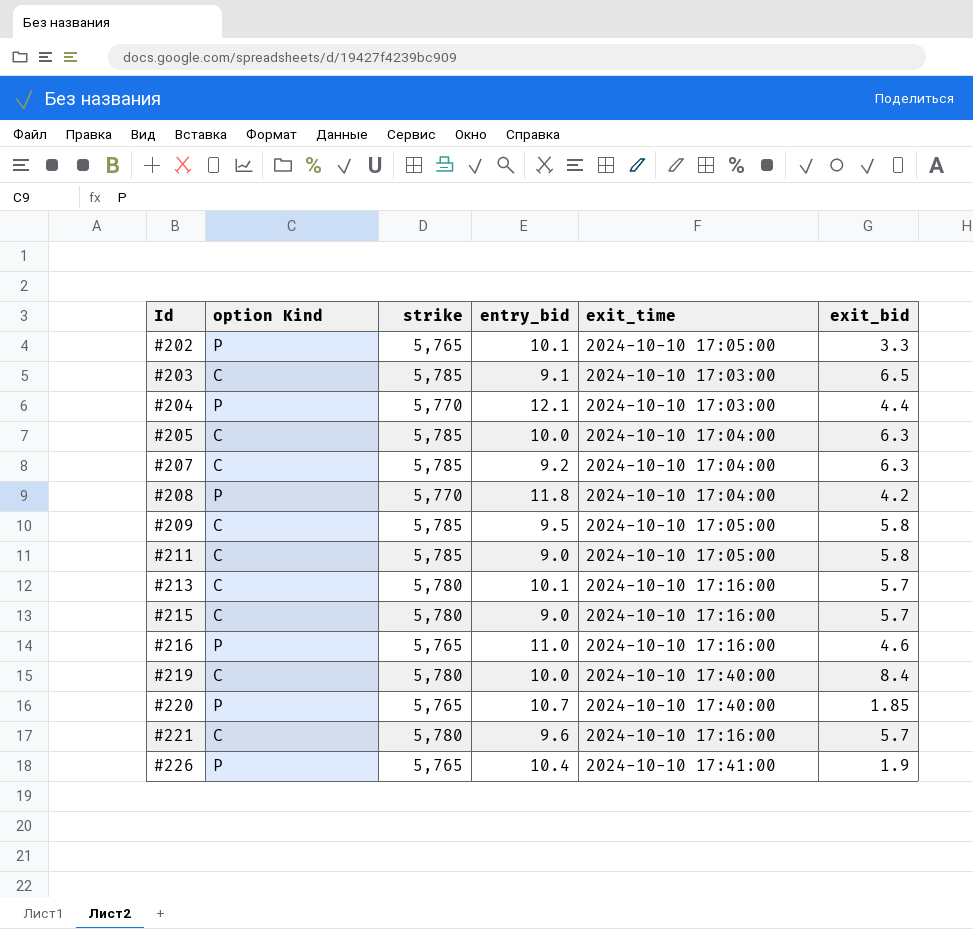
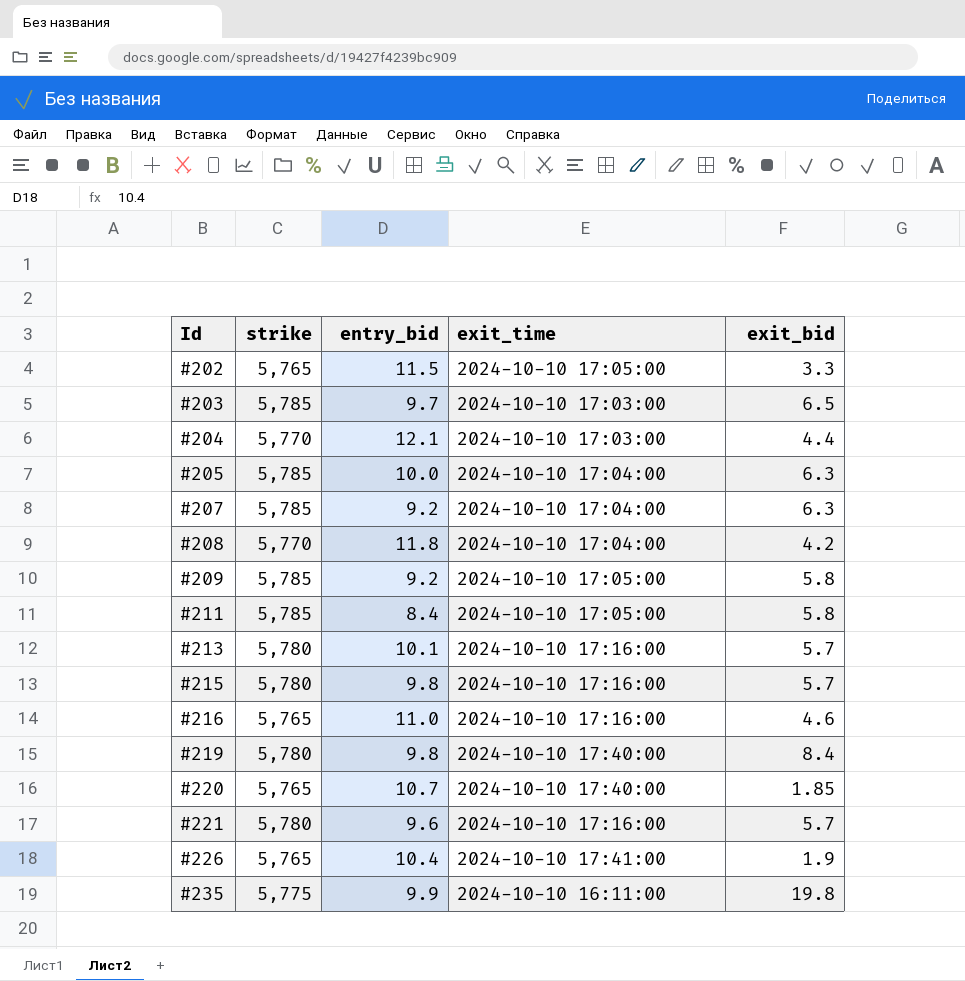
column option Kind | position: 2 -> none
#202 | entry_bid: 10.1 -> 11.5
#203 | entry_bid: 9.1 -> 9.7
#209 | entry_bid: 9.5 -> 9.2
#211 | entry_bid: 9.0 -> 8.4
#215 | entry_bid: 9.0 -> 9.8
#219 | entry_bid: 10.0 -> 9.8
row #235: none -> 5,775 | 9.9 | 2024-10-10 16:11:00 | 19.8

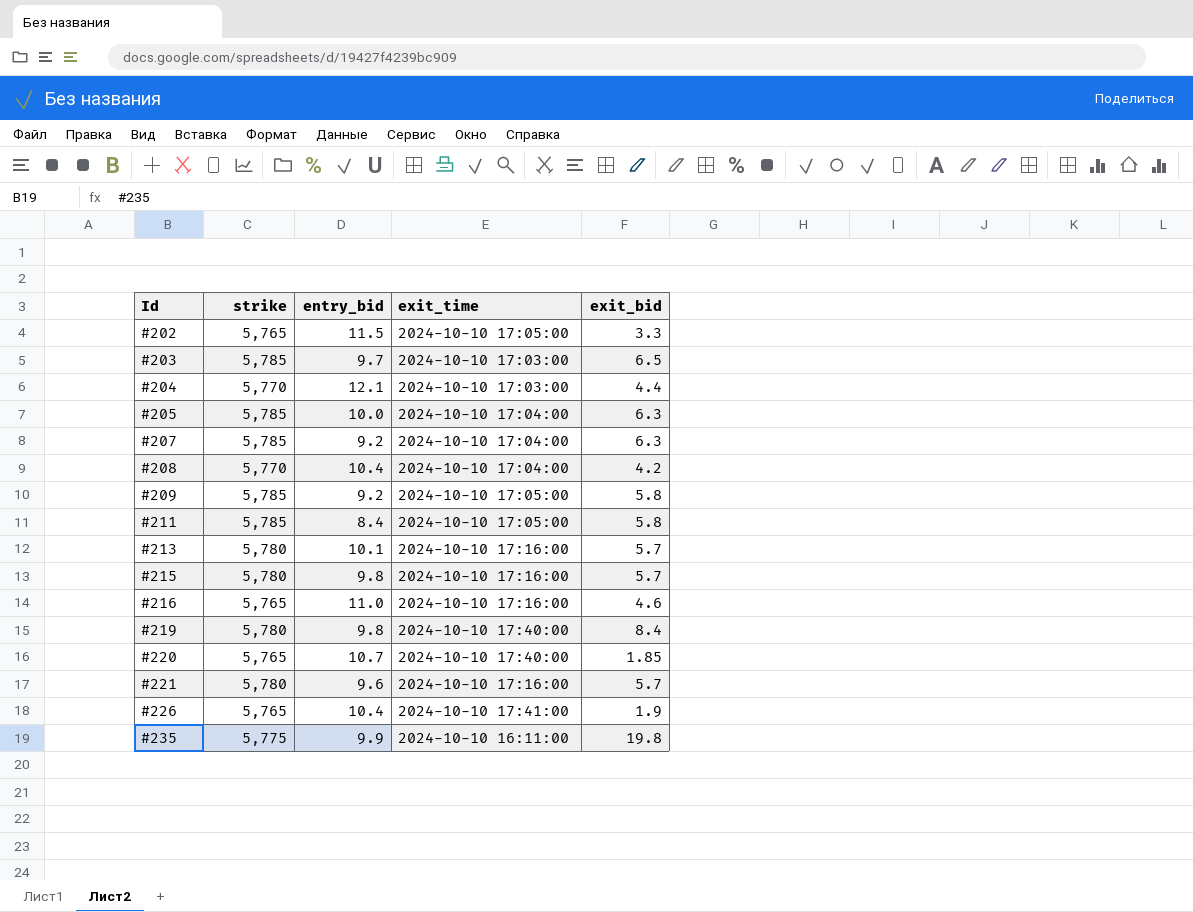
#208 | entry_bid: 11.8 -> 10.4

